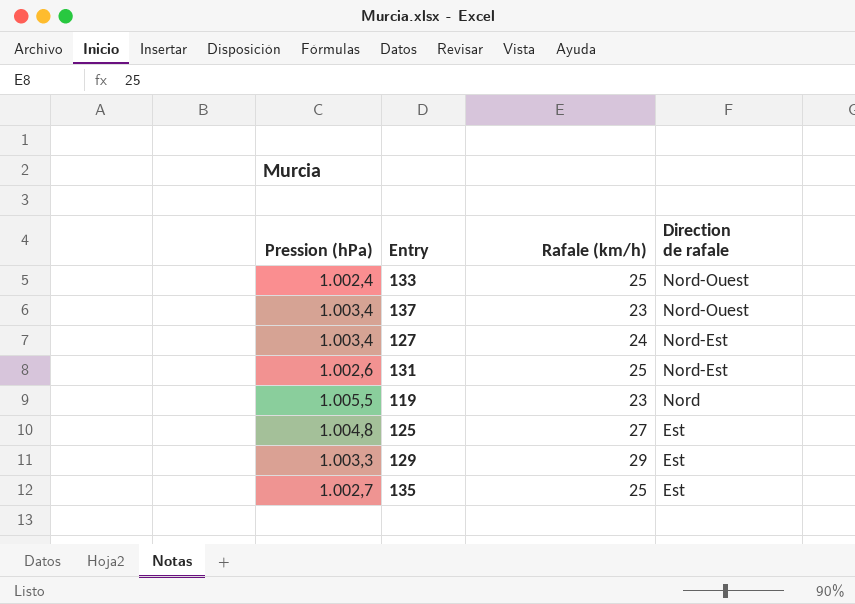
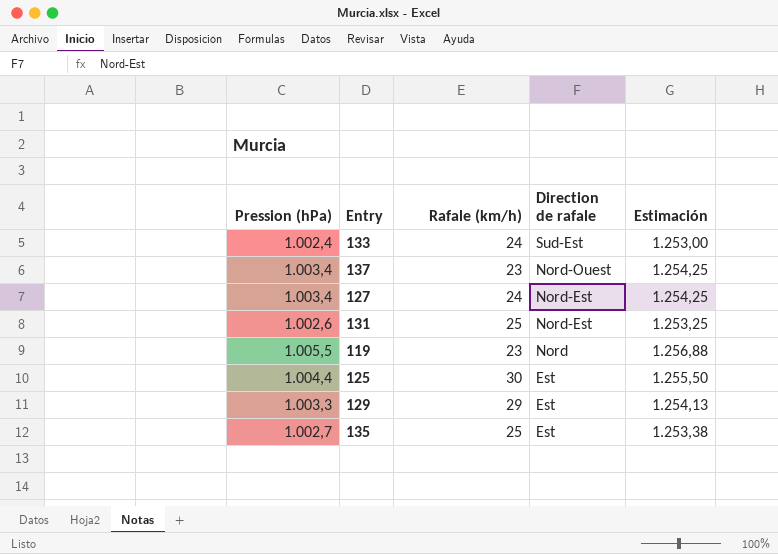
column Estimación | formula: none -> [Pression (hPa)] * 1,25
133 | Rafale (km/h): 25 -> 24
133 | Direction de rafale: Nord-Ouest -> Sud-Est
125 | Pression (hPa): 1.004,8 -> 1.004,4
125 | Rafale (km/h): 27 -> 30

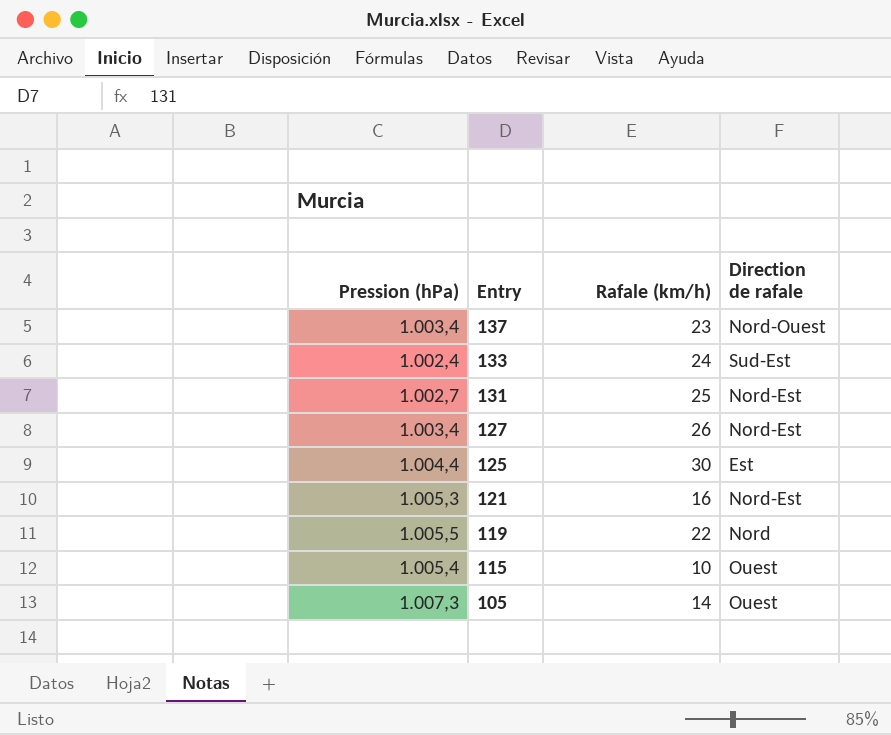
row order: Direction de rafale descending -> Entry descending
column Estimación | formula: [Pression (hPa)] * 1,25 -> none
row 129: 1.003,3 | 29 | Est | 1.254,13 -> none
row 135: 1.002,7 | 25 | Est | 1.253,38 -> none
131 | Pression (hPa): 1.002,6 -> 1.002,7
127 | Rafale (km/h): 24 -> 26
row 121: none -> 1.005,3 | 16 | Nord-Est
119 | Rafale (km/h): 23 -> 22
row 115: none -> 1.005,4 | 10 | Ouest
row 105: none -> 1.007,3 | 14 | Ouest

